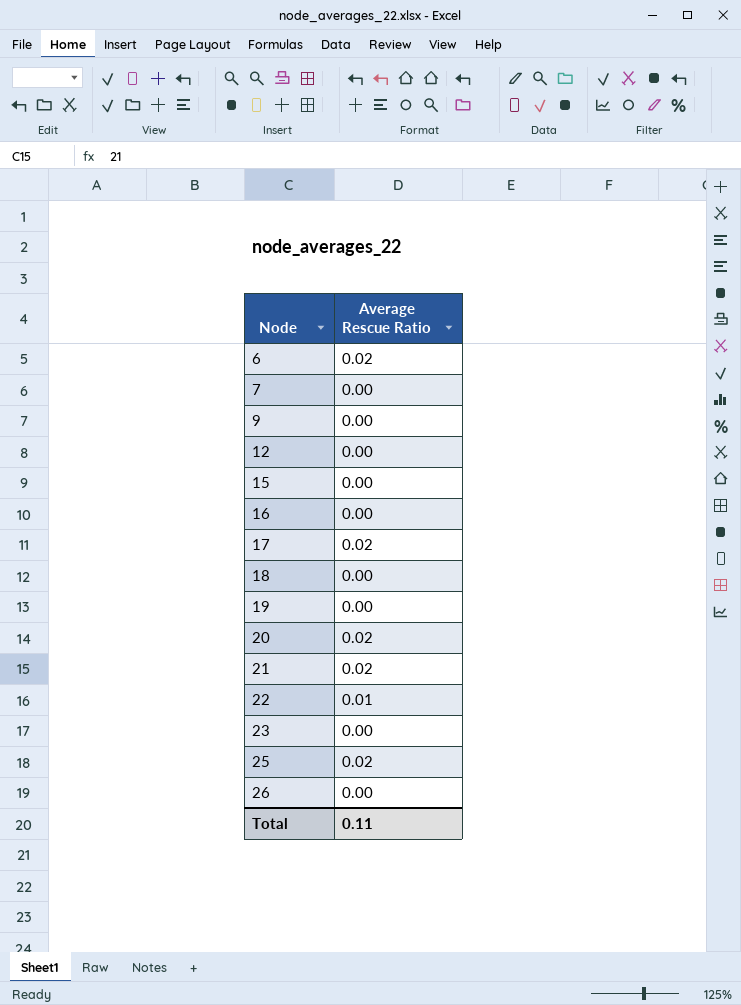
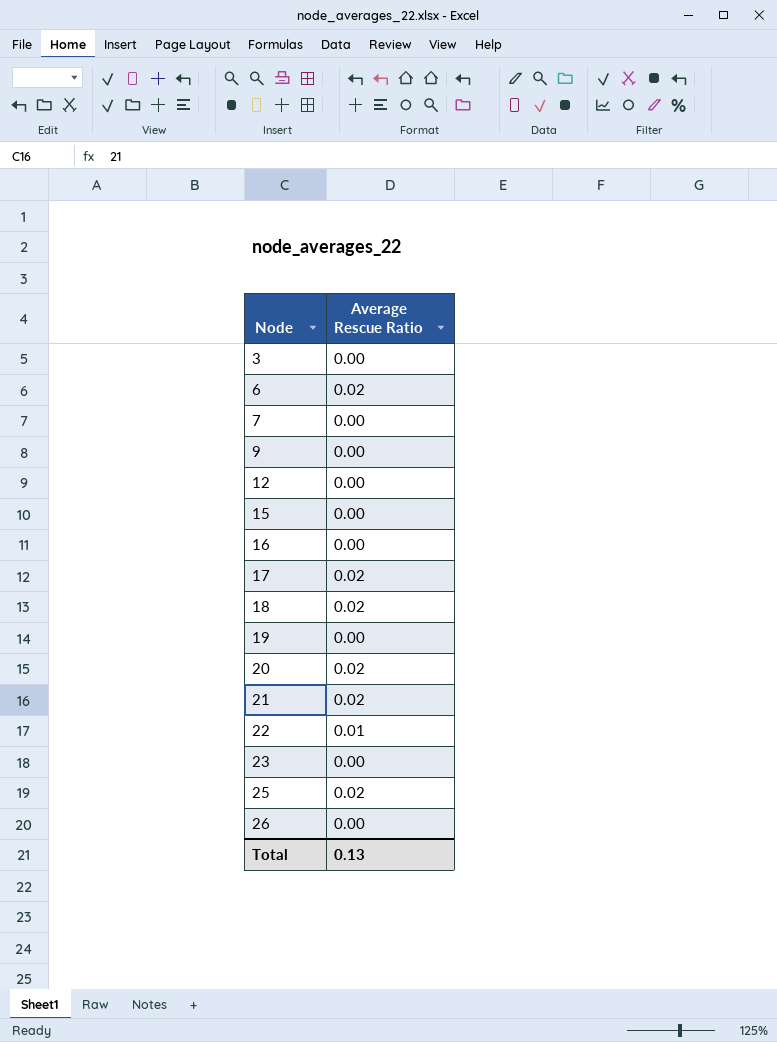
row 3: none -> 0.00
18 | Average Rescue Ratio: 0.00 -> 0.02
Total | Average Rescue Ratio: 0.11 -> 0.13

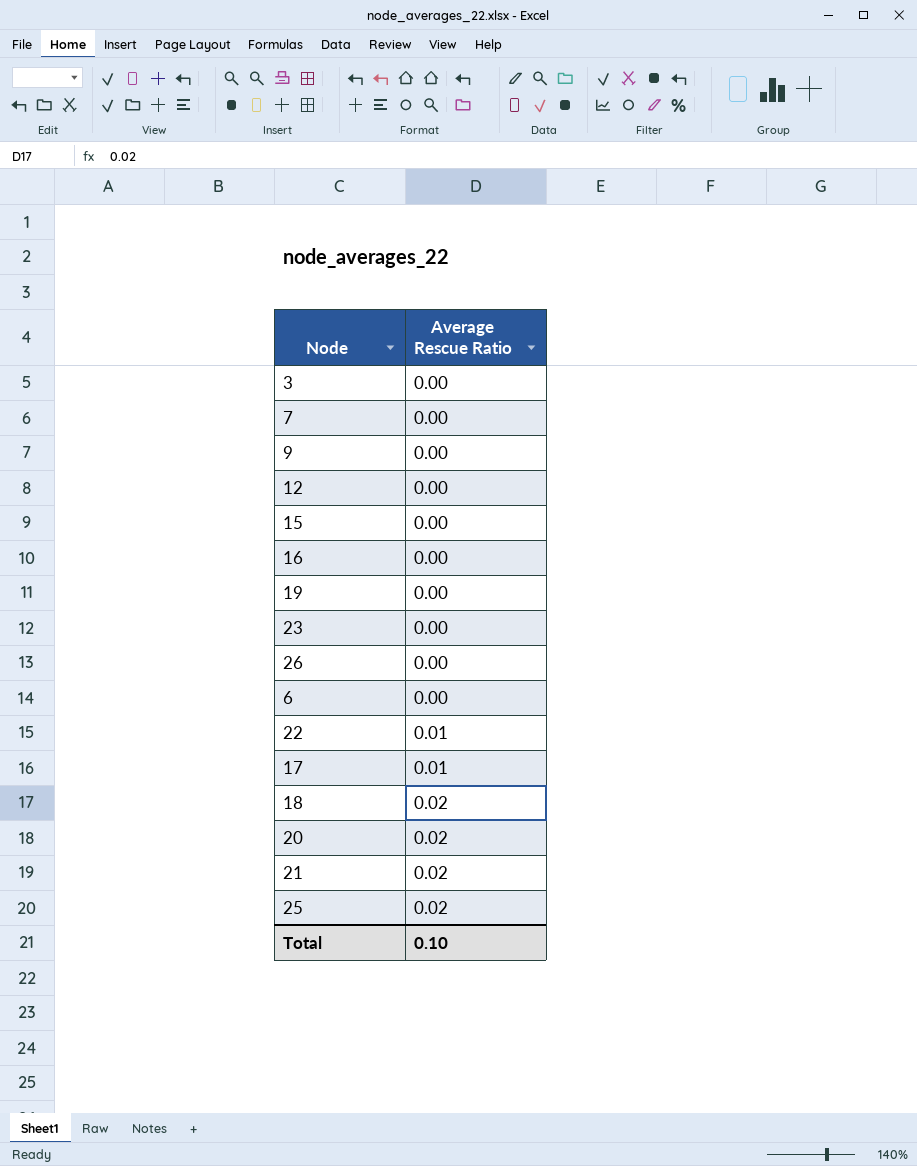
row order: Node ascending -> Average Rescue Ratio ascending
6 | Average Rescue Ratio: 0.02 -> 0.00
17 | Average Rescue Ratio: 0.02 -> 0.01
Total | Average Rescue Ratio: 0.13 -> 0.10

